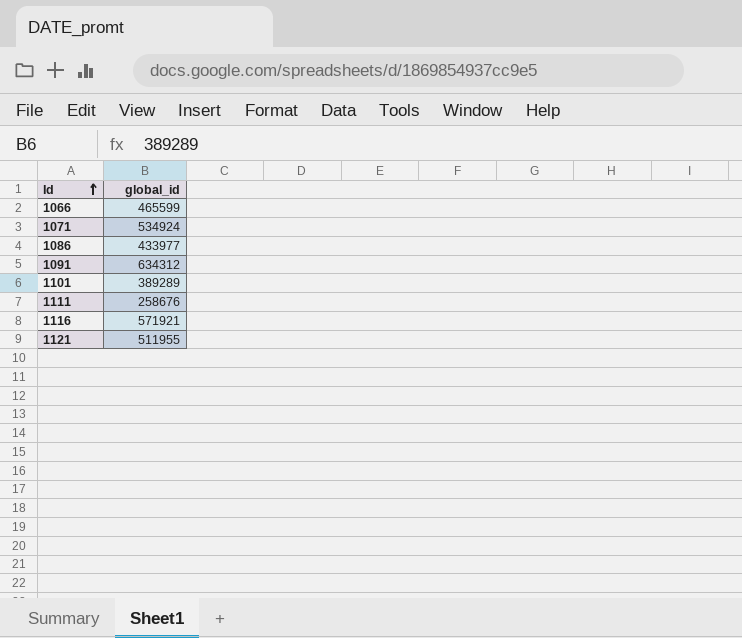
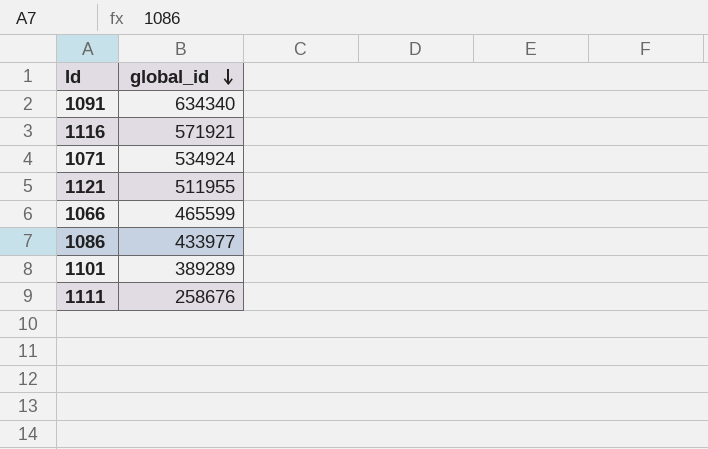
row order: Id ascending -> global_id descending
1091 | global_id: 634312 -> 634340

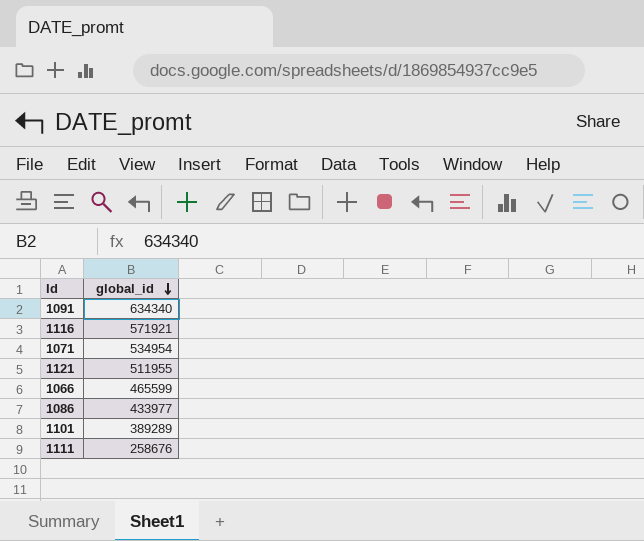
1071 | global_id: 534924 -> 534954

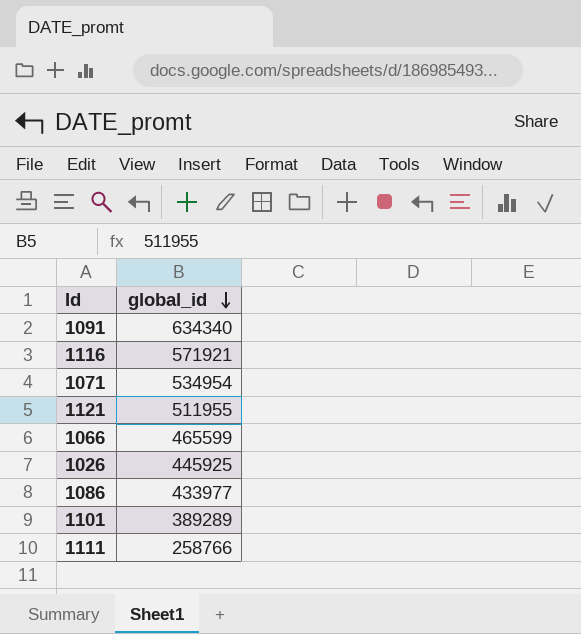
row 1026: none -> 445925
1111 | global_id: 258676 -> 258766

